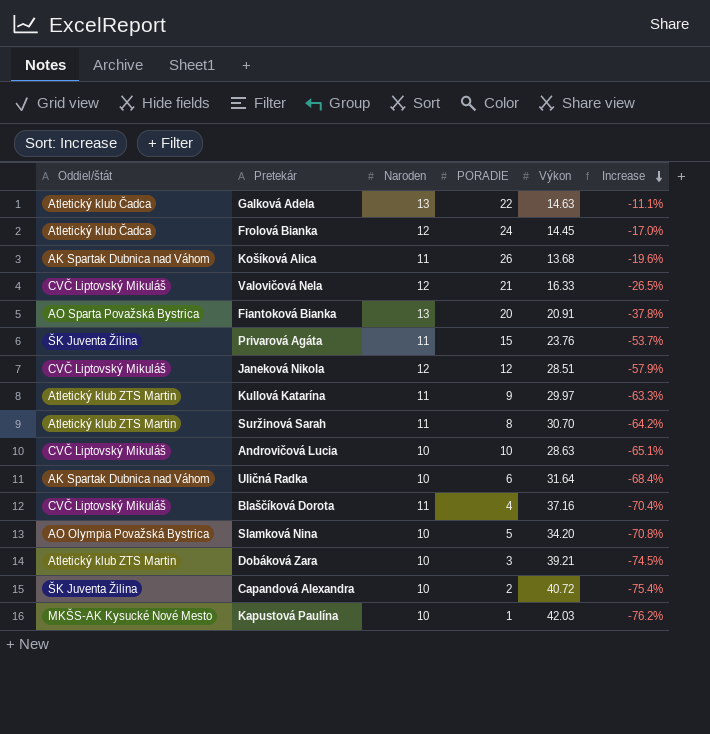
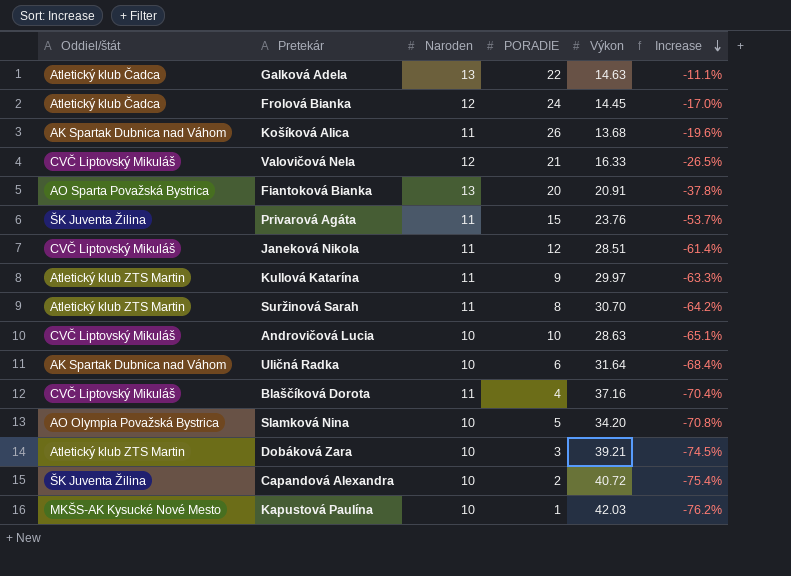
Janeková Nikola | Naroden: 12 -> 11
Janeková Nikola | Increase: -57.9% -> -61.4%

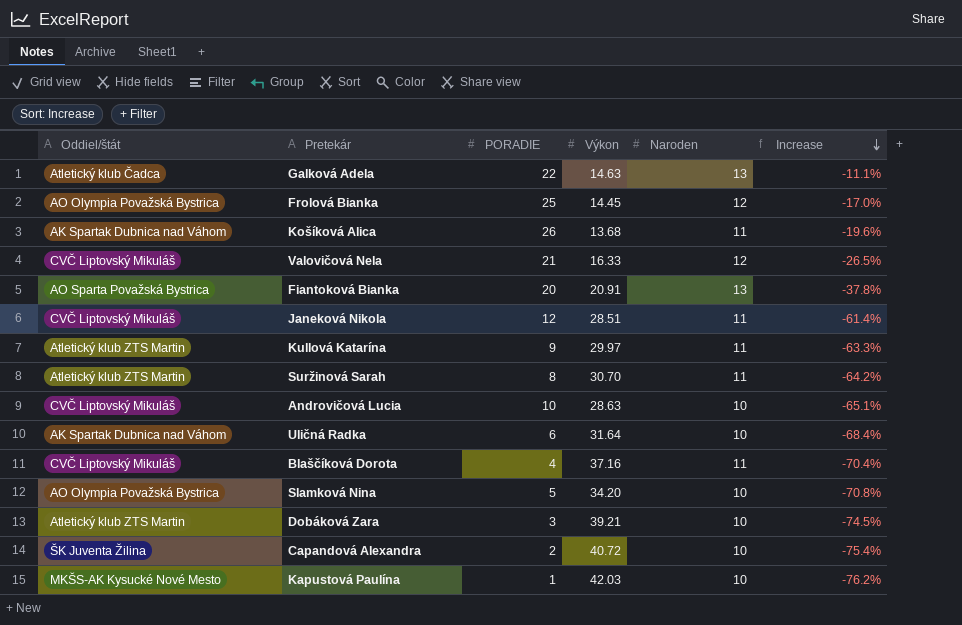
column Naroden | position: 3 -> 5
row Privarová Agáta: ŠK Juventa Žilina | 11 | 15 | 23.76 | -53.7% -> none
Frolová Bianka | Oddiel/štát: Atletický klub Čadca -> AO Olympia Považská Bystrica
Frolová Bianka | PORADIE: 24 -> 25

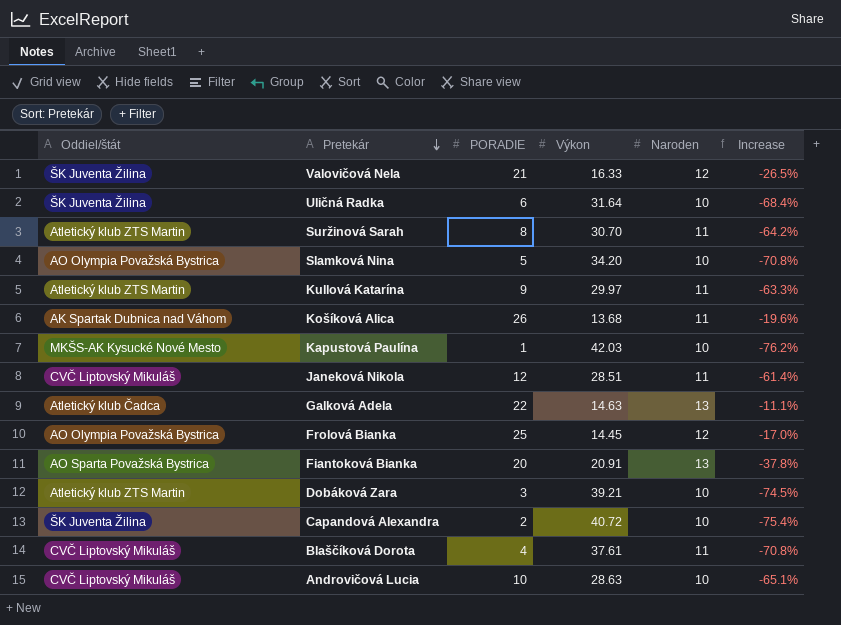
row order: Increase descending -> Pretekár descending
Valovičová Nela | Oddiel/štát: CVČ Liptovský Mikuláš -> ŠK Juventa Žilina
Uličná Radka | Oddiel/štát: AK Spartak Dubnica nad Váhom -> ŠK Juventa Žilina
Blaščíková Dorota | Výkon: 37.16 -> 37.61
Blaščíková Dorota | Increase: -70.4% -> -70.8%

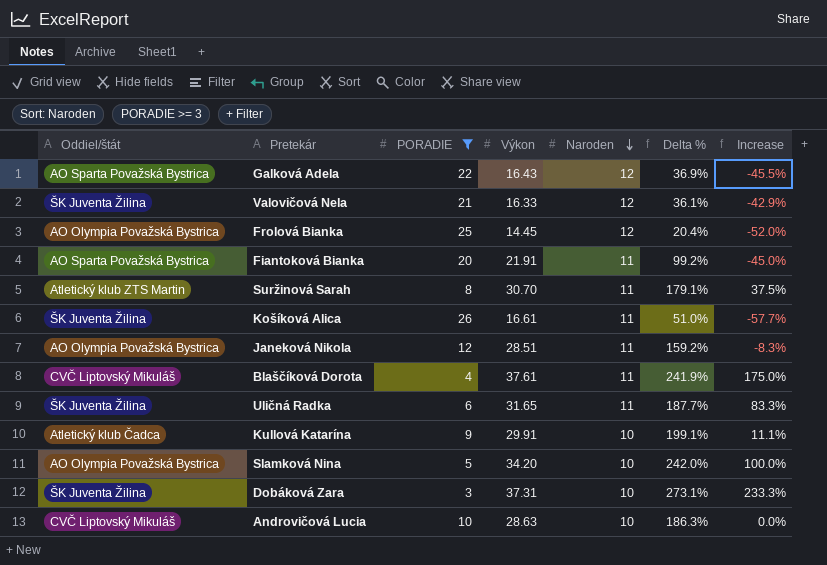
filter: none -> PORADIE >= 3
row order: Pretekár descending -> Naroden descending
column Delta % | formula: none -> ([Výkon] - [Naroden]) / [Naroden]
column Increase | formula: ([Naroden] - [Výkon]) / [Výkon] -> ([Naroden] - [PORADIE]) / [PORADIE]
Galková Adela | Oddiel/štát: Atletický klub Čadca -> AO Sparta Považská Bystrica
Galková Adela | Výkon: 14.63 -> 16.43
Galková Adela | Naroden: 13 -> 12
Fiantoková Bianka | Výkon: 20.91 -> 21.91
Fiantoková Bianka | Naroden: 13 -> 11
Košíková Alica | Oddiel/štát: AK Spartak Dubnica nad Váhom -> ŠK Juventa Žilina
Košíková Alica | Výkon: 13.68 -> 16.61
Janeková Nikola | Oddiel/štát: CVČ Liptovský Mikuláš -> AO Olympia Považská Bystrica
Uličná Radka | Výkon: 31.64 -> 31.65
Uličná Radka | Naroden: 10 -> 11
Kullová Katarína | Oddiel/štát: Atletický klub ZTS Martin -> Atletický klub Čadca
Kullová Katarína | Výkon: 29.97 -> 29.91
Kullová Katarína | Naroden: 11 -> 10
Dobáková Zara | Oddiel/štát: Atletický klub ZTS Martin -> ŠK Juventa Žilina
Dobáková Zara | Výkon: 39.21 -> 37.31

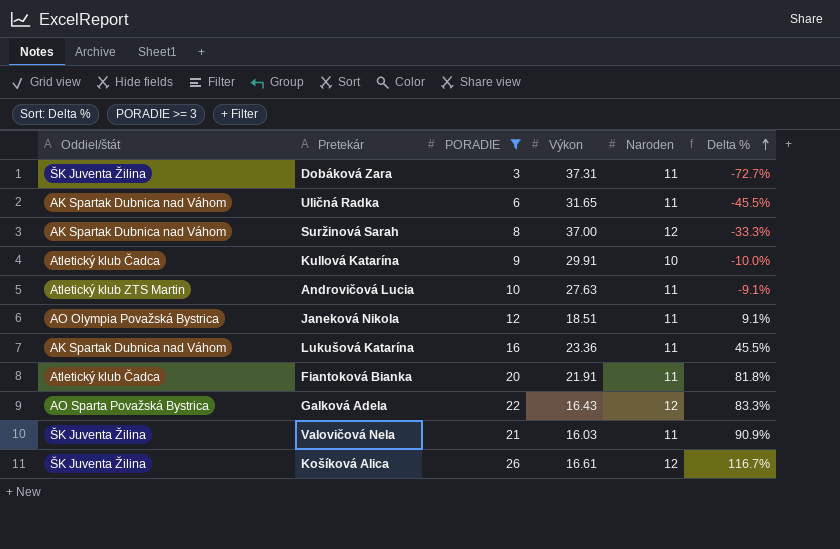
row order: Naroden descending -> Delta % ascending
column Increase | formula: ([Naroden] - [PORADIE]) / [PORADIE] -> none
column Delta % | formula: ([Výkon] - [Naroden]) / [Naroden] -> ([PORADIE] - [Naroden]) / [Naroden]
row Frolová Bianka: AO Olympia Považská Bystrica | 25 | 14.45 | 12 | 20.4% | -52.0% -> none
row Blaščíková Dorota: CVČ Liptovský Mikuláš | 4 | 37.61 | 11 | 241.9% | 175.0% -> none
row Slamková Nina: AO Olympia Považská Bystrica | 5 | 34.20 | 10 | 242.0% | 100.0% -> none
Dobáková Zara | Naroden: 10 -> 11
Uličná Radka | Oddiel/štát: ŠK Juventa Žilina -> AK Spartak Dubnica nad Váhom
Suržinová Sarah | Oddiel/štát: Atletický klub ZTS Martin -> AK Spartak Dubnica nad Váhom
Suržinová Sarah | Výkon: 30.70 -> 37.00
Suržinová Sarah | Naroden: 11 -> 12
Androvičová Lucia | Oddiel/štát: CVČ Liptovský Mikuláš -> Atletický klub ZTS Martin
Androvičová Lucia | Výkon: 28.63 -> 27.63
Androvičová Lucia | Naroden: 10 -> 11
Janeková Nikola | Výkon: 28.51 -> 18.51
row Lukušová Katarína: none -> AK Spartak Dubnica nad Váhom | 16 | 23.36 | 11 | 45.5%
Fiantoková Bianka | Oddiel/štát: AO Sparta Považská Bystrica -> Atletický klub Čadca
Valovičová Nela | Výkon: 16.33 -> 16.03
Valovičová Nela | Naroden: 12 -> 11
Košíková Alica | Naroden: 11 -> 12

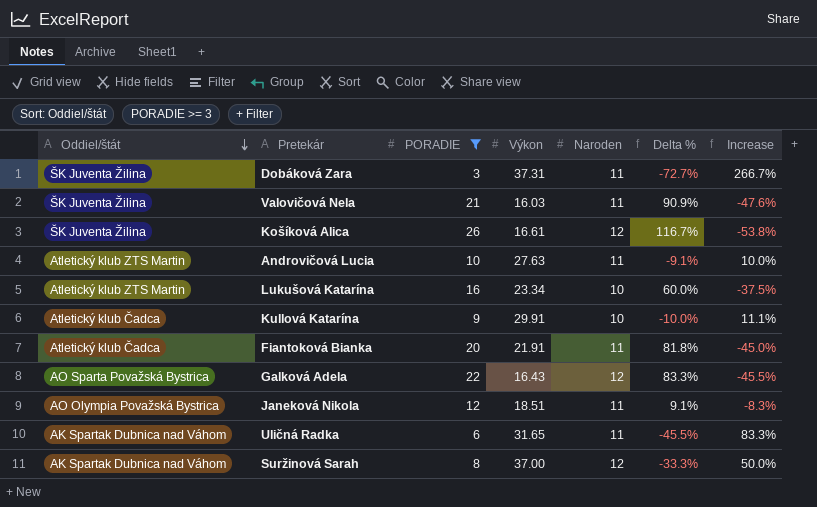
row order: Delta % ascending -> Oddiel/štát descending
column Increase | formula: none -> ([Naroden] - [PORADIE]) / [PORADIE]
Lukušová Katarína | Oddiel/štát: AK Spartak Dubnica nad Váhom -> Atletický klub ZTS Martin
Lukušová Katarína | Výkon: 23.36 -> 23.34
Lukušová Katarína | Naroden: 11 -> 10
Lukušová Katarína | Delta %: 45.5% -> 60.0%

